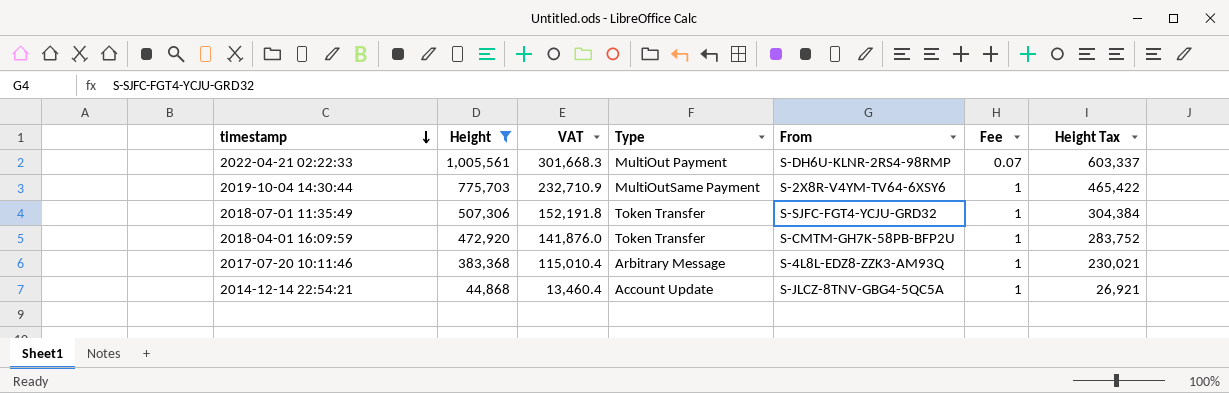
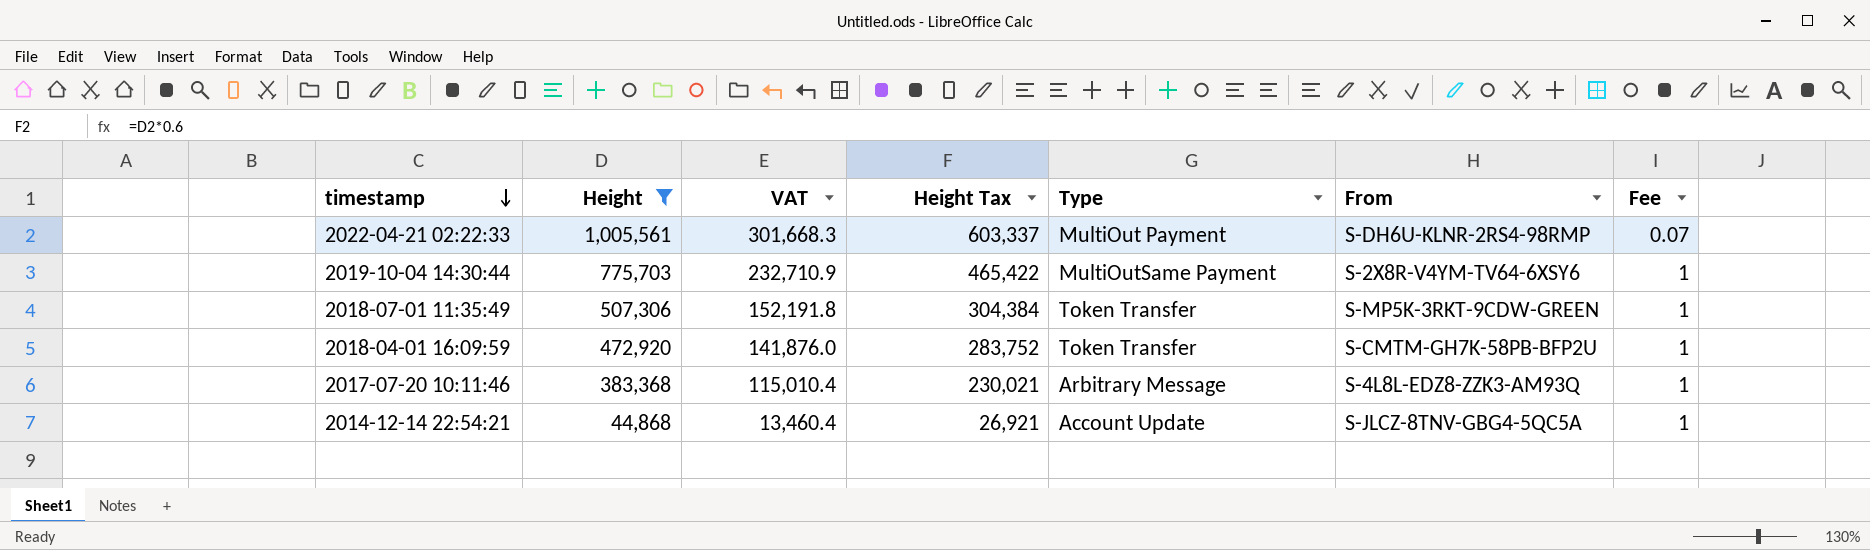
column Height Tax | position: 7 -> 4
2018-07-01 11:35:49 | From: S-SJFC-FGT4-YCJU-GRD32 -> S-MP5K-3RKT-9CDW-GREEN

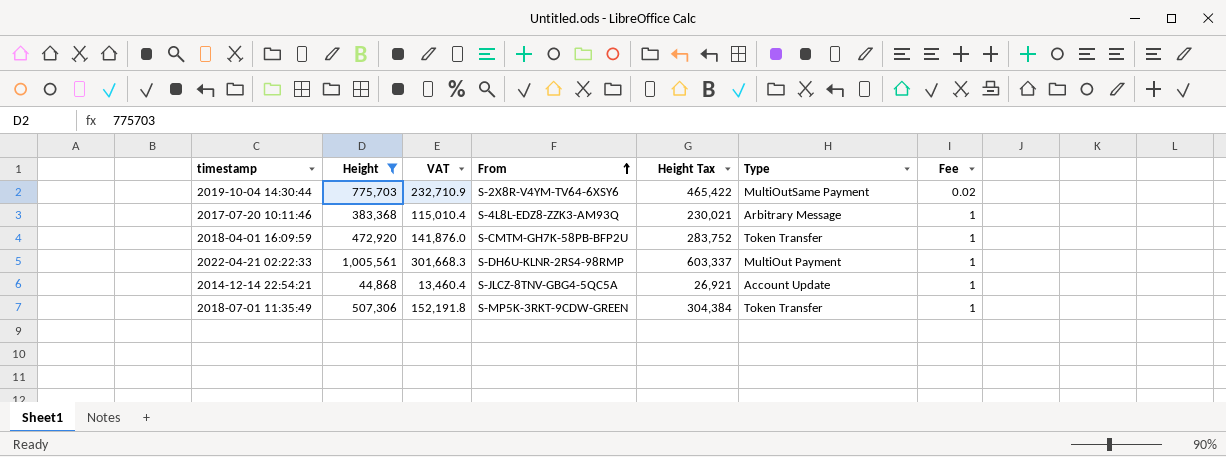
row order: timestamp descending -> From ascending
column From | position: 6 -> 4
2019-10-04 14:30:44 | Fee: 1 -> 0.02
2022-04-21 02:22:33 | Fee: 0.07 -> 1

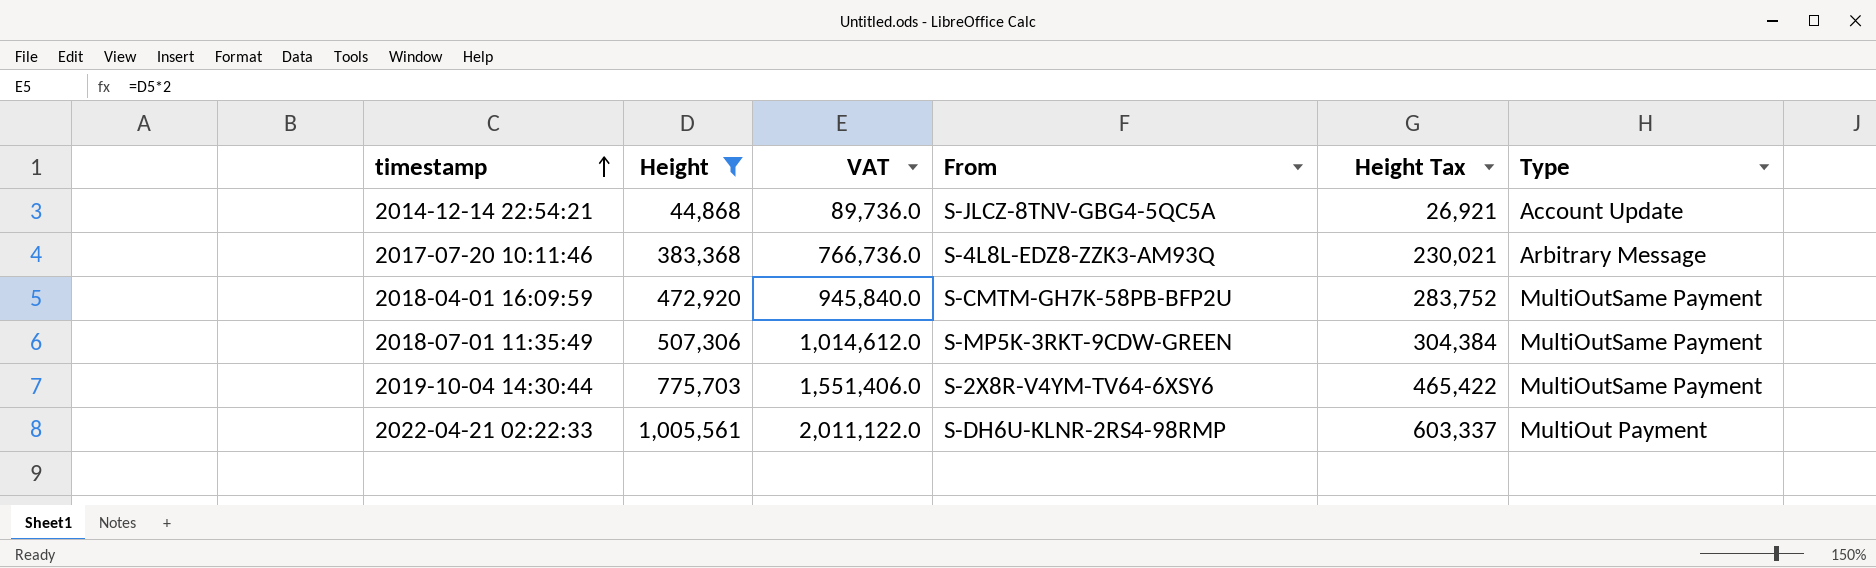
row order: From ascending -> timestamp ascending
column Fee | position: 7 -> none
column VAT | formula: [Height] * 0.3 -> [Height] * 2
2018-04-01 16:09:59 | Type: Token Transfer -> MultiOutSame Payment
2018-07-01 11:35:49 | Type: Token Transfer -> MultiOutSame Payment

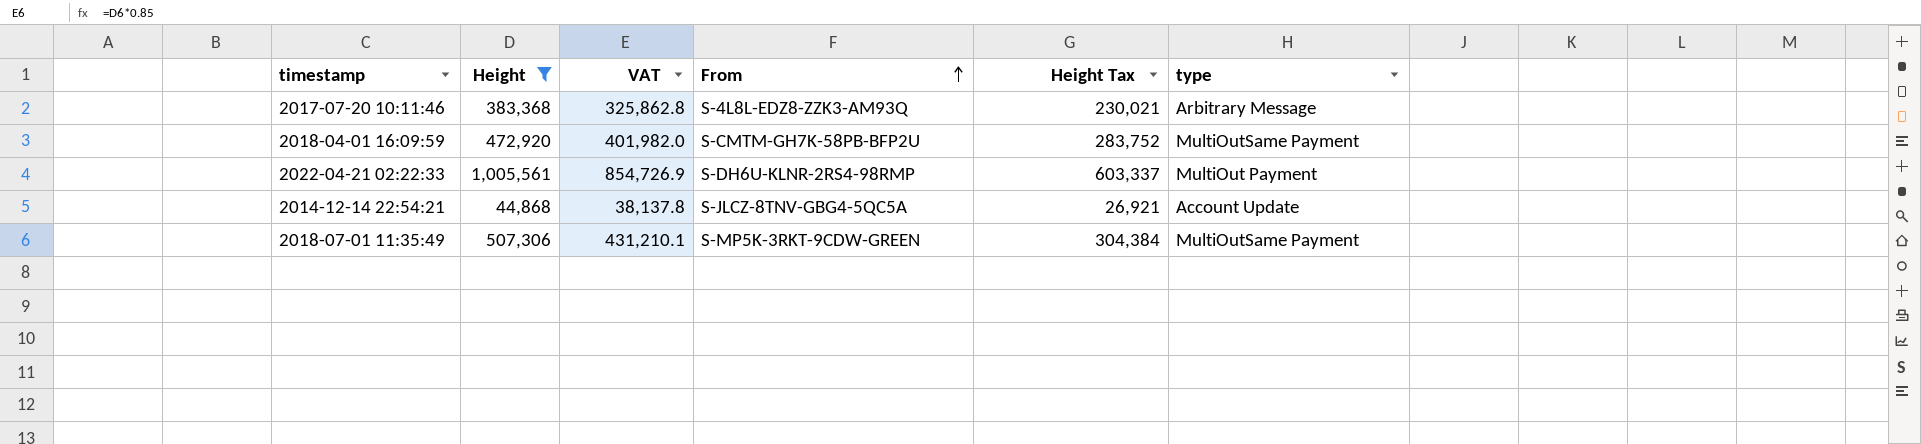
row order: timestamp ascending -> From ascending
column VAT | formula: [Height] * 2 -> [Height] * 0.85
column name: Type -> type
row 2019-10-04 14:30:44: 775,703 | 1,551,406.0 | S-2X8R-V4YM-TV64-6XSY6 | 465,422 | MultiOutSame Payment -> none

